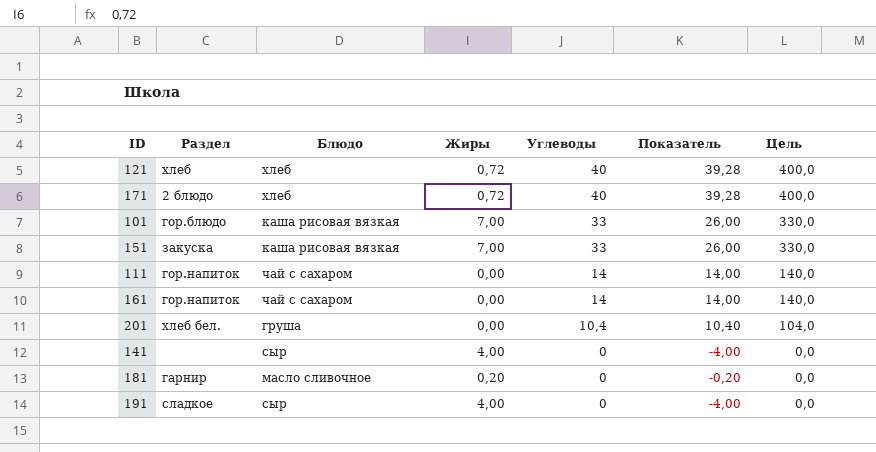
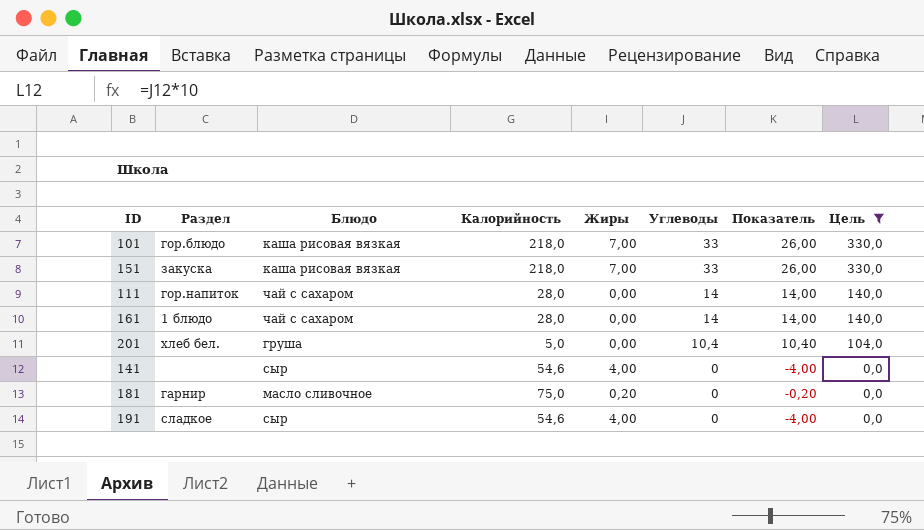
filter: none -> Цель != 400,0
column Калорийность | position: none -> 4
161 | Раздел: гор.напиток -> 1 блюдо

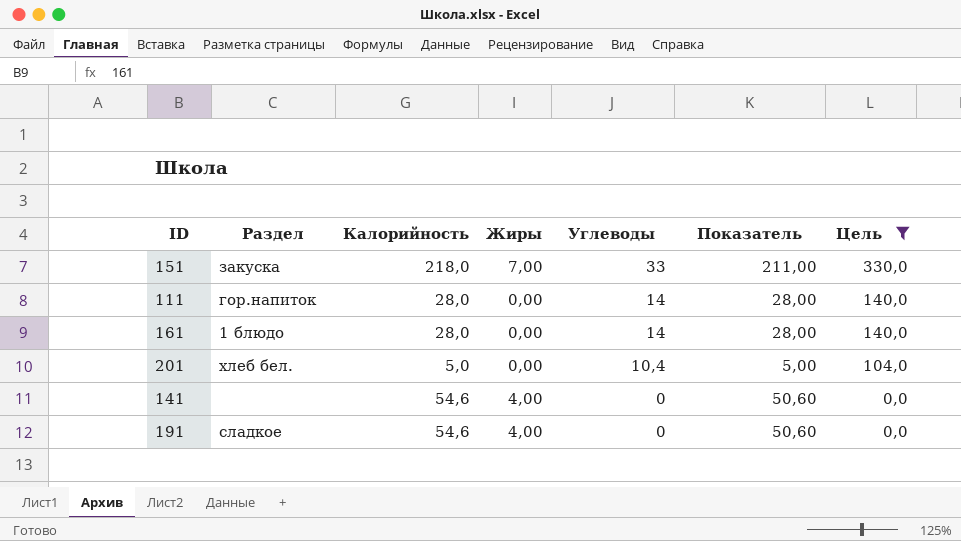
column Блюдо | position: 3 -> none
column Показатель | formula: [Углеводы] - [Жиры] -> [Калорийность] - [Жиры]
row 101: гор.блюдо | каша рисовая вязкая | 218,0 | 7,00 | 33 | 26,00 | 330,0 -> none
row 181: гарнир | масло сливочное | 75,0 | 0,20 | 0 | -0,20 | 0,0 -> none

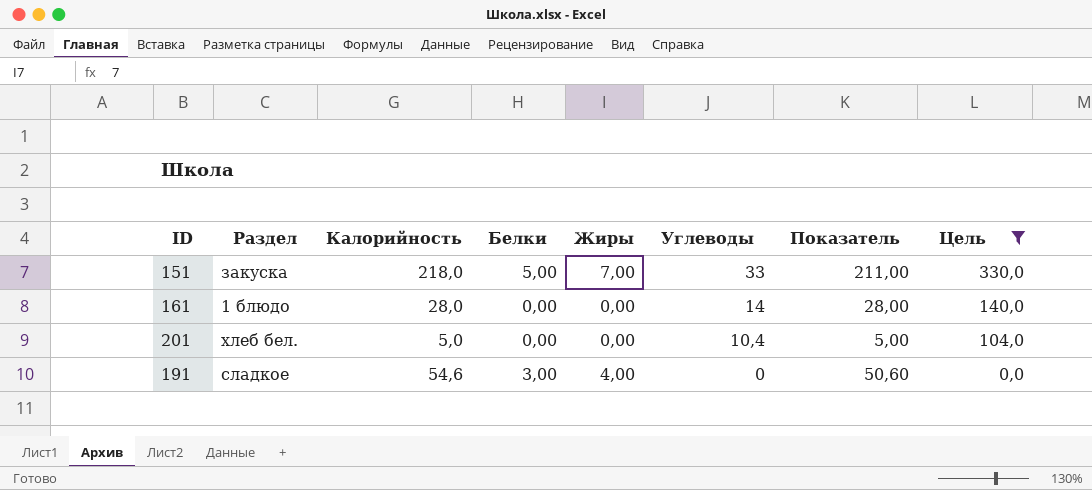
column Белки | position: none -> 4
row 111: гор.напиток | 28,0 | 0,00 | 14 | 28,00 | 140,0 -> none
row 141: none | 54,6 | 4,00 | 0 | 50,60 | 0,0 -> none

